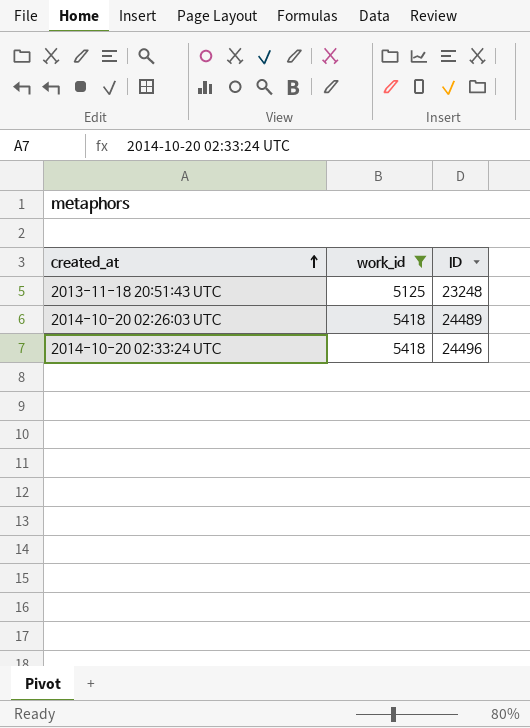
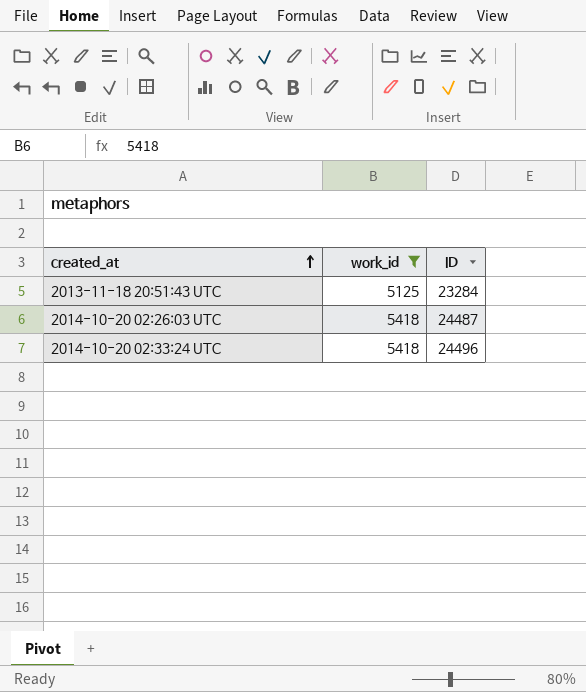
2013-11-18 20:51:43 UTC | ID: 23248 -> 23284
2014-10-20 02:26:03 UTC | ID: 24489 -> 24487

